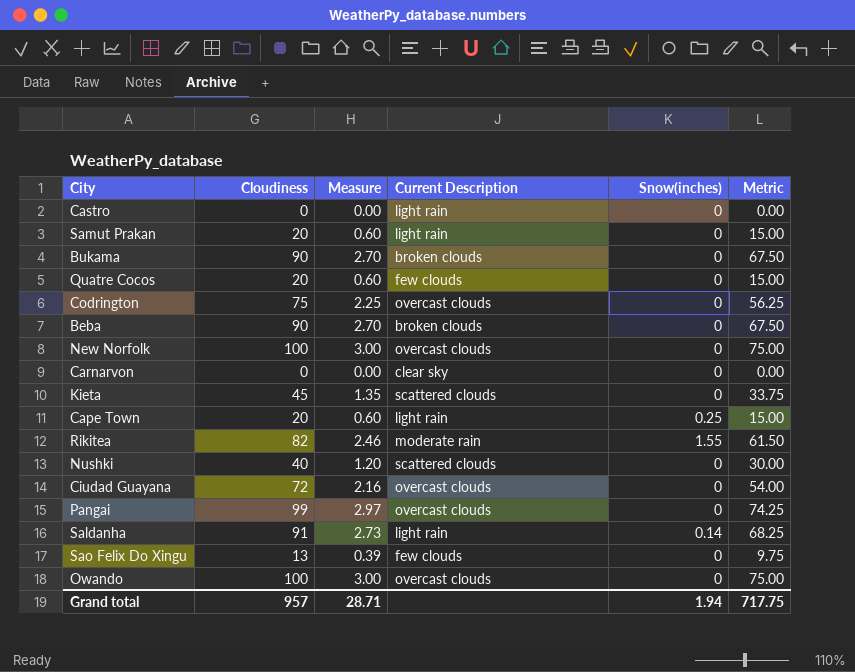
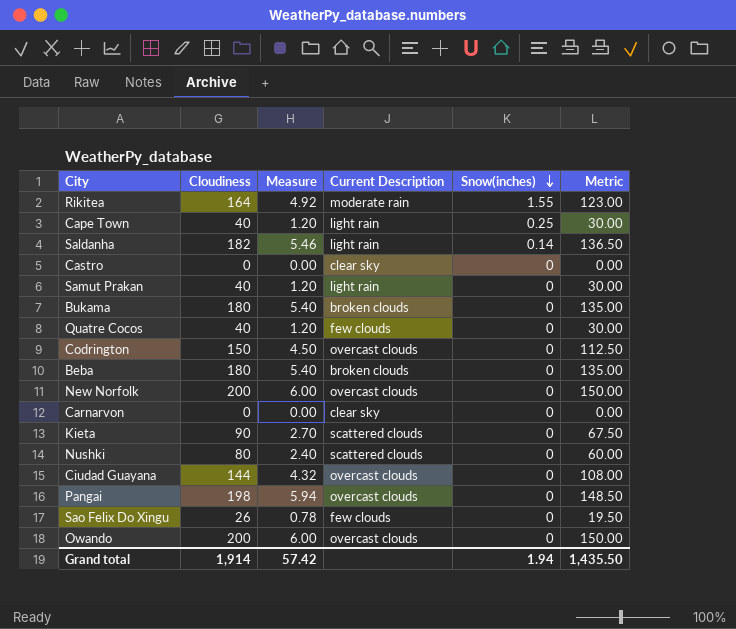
row order: none -> Snow(inches) descending
Rikitea | Cloudiness: 82 -> 164
Rikitea | Measure: 2.46 -> 4.92
Rikitea | Metric: 61.50 -> 123.00
Cape Town | Cloudiness: 20 -> 40
Cape Town | Measure: 0.60 -> 1.20
Cape Town | Metric: 15.00 -> 30.00
Saldanha | Cloudiness: 91 -> 182
Saldanha | Measure: 2.73 -> 5.46
Saldanha | Metric: 68.25 -> 136.50
Castro | Current Description: light rain -> clear sky
Samut Prakan | Cloudiness: 20 -> 40
Samut Prakan | Measure: 0.60 -> 1.20
Samut Prakan | Metric: 15.00 -> 30.00
Bukama | Cloudiness: 90 -> 180
Bukama | Measure: 2.70 -> 5.40
Bukama | Metric: 67.50 -> 135.00
Quatre Cocos | Cloudiness: 20 -> 40
Quatre Cocos | Measure: 0.60 -> 1.20
Quatre Cocos | Metric: 15.00 -> 30.00
Codrington | Cloudiness: 75 -> 150
Codrington | Measure: 2.25 -> 4.50
Codrington | Metric: 56.25 -> 112.50
Beba | Cloudiness: 90 -> 180
Beba | Measure: 2.70 -> 5.40
Beba | Metric: 67.50 -> 135.00
New Norfolk | Cloudiness: 100 -> 200
New Norfolk | Measure: 3.00 -> 6.00
New Norfolk | Metric: 75.00 -> 150.00
Kieta | Cloudiness: 45 -> 90
Kieta | Measure: 1.35 -> 2.70
Kieta | Metric: 33.75 -> 67.50
Nushki | Cloudiness: 40 -> 80
Nushki | Measure: 1.20 -> 2.40
Nushki | Metric: 30.00 -> 60.00
Ciudad Guayana | Cloudiness: 72 -> 144
Ciudad Guayana | Measure: 2.16 -> 4.32
Ciudad Guayana | Metric: 54.00 -> 108.00
Pangai | Cloudiness: 99 -> 198
Pangai | Measure: 2.97 -> 5.94
Pangai | Metric: 74.25 -> 148.50
Sao Felix Do Xingu | Cloudiness: 13 -> 26
Sao Felix Do Xingu | Measure: 0.39 -> 0.78
Sao Felix Do Xingu | Metric: 9.75 -> 19.50
Owando | Cloudiness: 100 -> 200
Owando | Measure: 3.00 -> 6.00
Owando | Metric: 75.00 -> 150.00
Grand total | Cloudiness: 957 -> 1,914
Grand total | Measure: 28.71 -> 57.42
Grand total | Metric: 717.75 -> 1,435.50

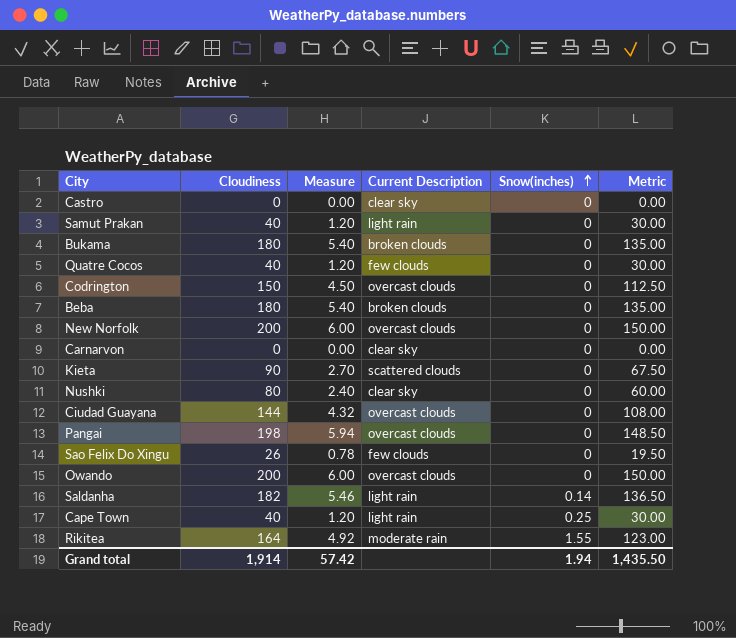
row order: Snow(inches) descending -> Snow(inches) ascending
Nushki | Current Description: scattered clouds -> clear sky

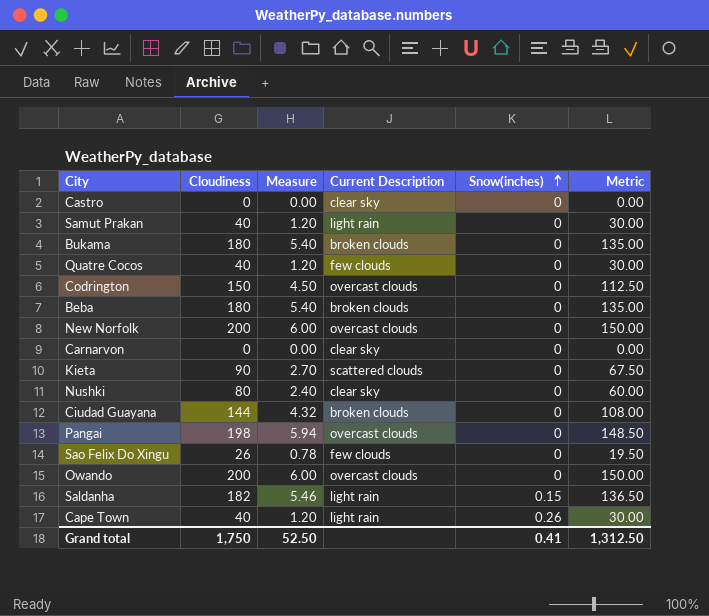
row Rikitea: 164 | 4.92 | moderate rain | 1.55 | 123.00 -> none
Ciudad Guayana | Current Description: overcast clouds -> broken clouds
Saldanha | Snow(inches): 0.14 -> 0.15
Cape Town | Snow(inches): 0.25 -> 0.26
Grand total | Cloudiness: 1,914 -> 1,750
Grand total | Measure: 57.42 -> 52.50
Grand total | Snow(inches): 1.94 -> 0.41
Grand total | Metric: 1,435.50 -> 1,312.50

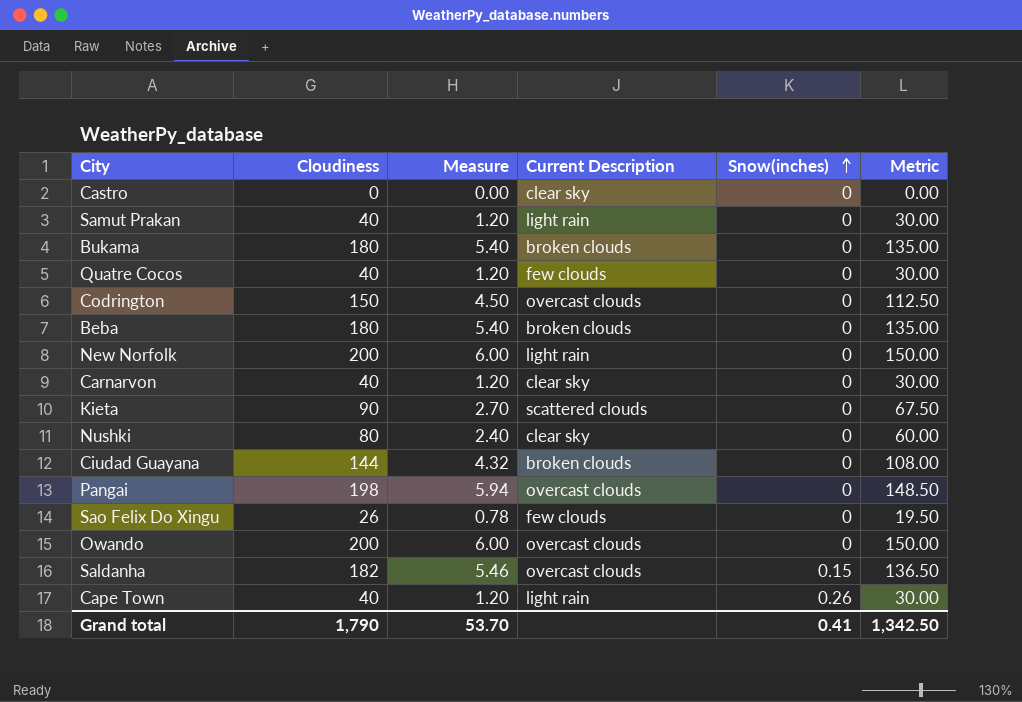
New Norfolk | Current Description: overcast clouds -> light rain
Carnarvon | Cloudiness: 0 -> 40
Carnarvon | Measure: 0.00 -> 1.20
Carnarvon | Metric: 0.00 -> 30.00
Saldanha | Current Description: light rain -> overcast clouds
Grand total | Cloudiness: 1,750 -> 1,790
Grand total | Measure: 52.50 -> 53.70
Grand total | Metric: 1,312.50 -> 1,342.50

